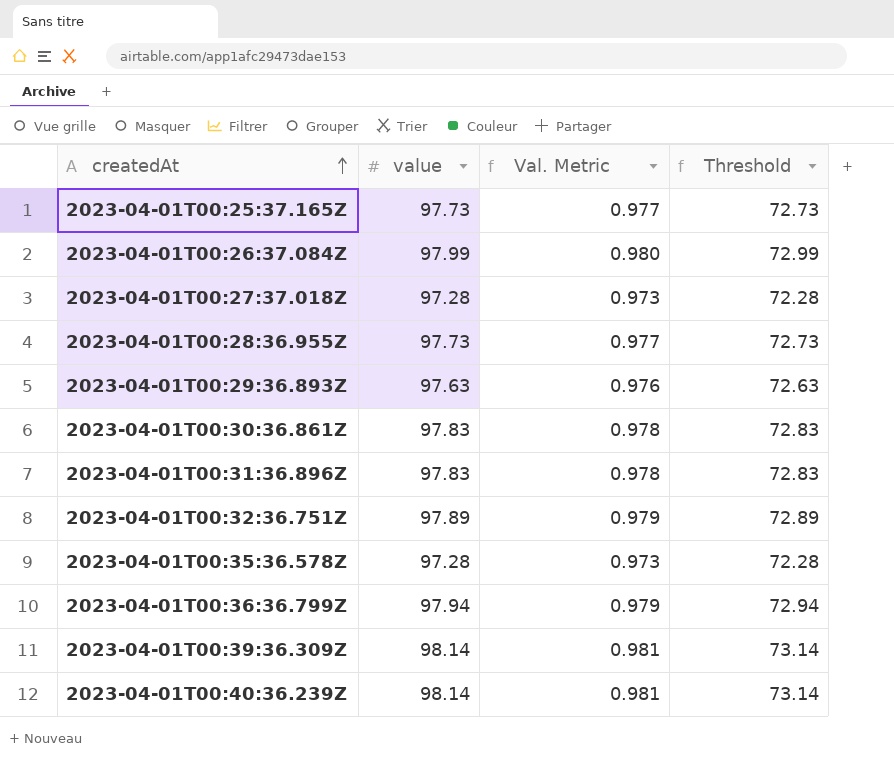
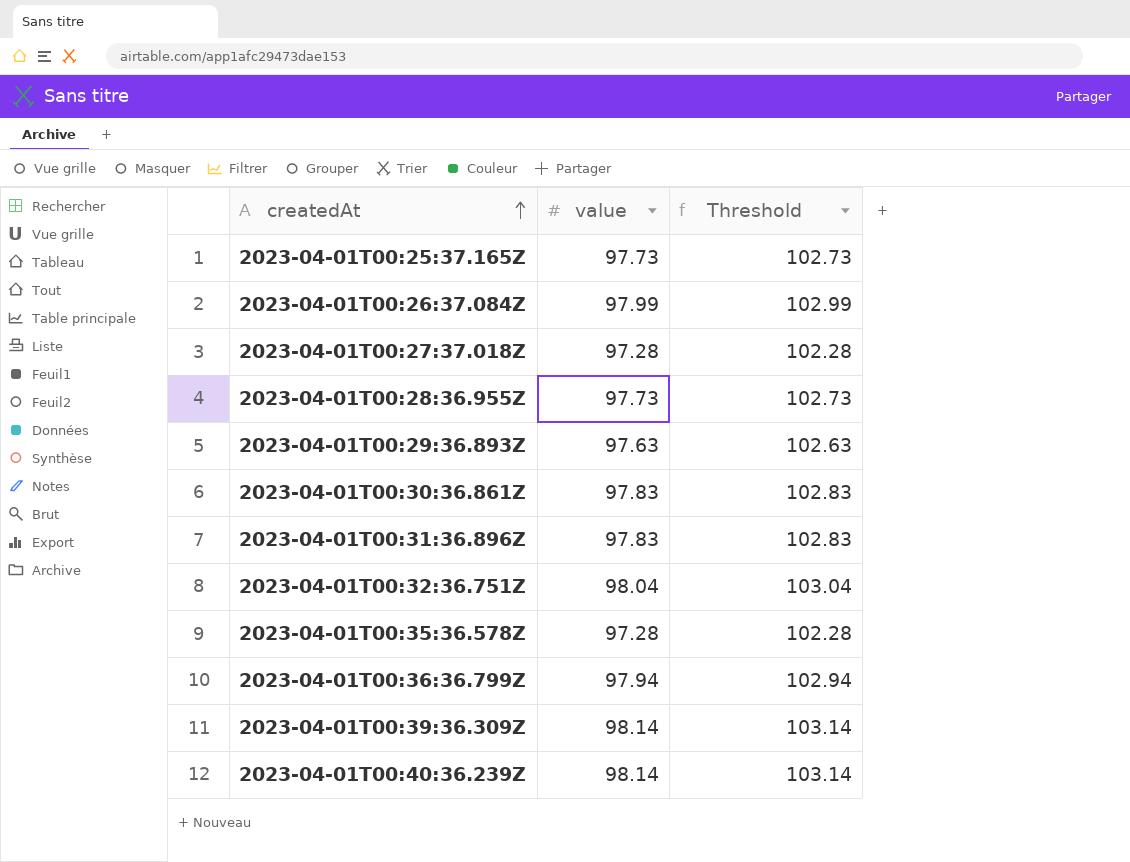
column Val. Metric | formula: [value] * 0.01 -> none
column Threshold | formula: [value] - 25 -> [value] + 5
2023-04-01T00:32:36.751Z | value: 97.89 -> 98.04

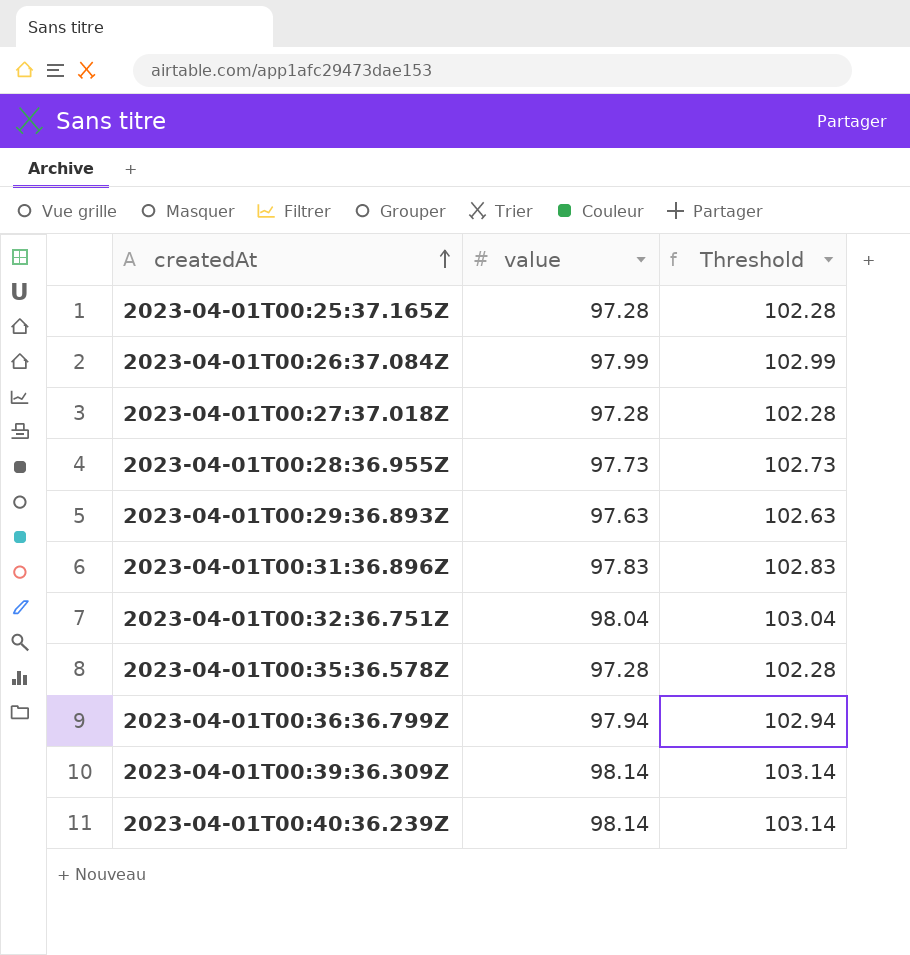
row 2023-04-01T00:30:36.861Z: 97.83 | 102.83 -> none
2023-04-01T00:25:37.165Z | value: 97.73 -> 97.28
2023-04-01T00:25:37.165Z | Threshold: 102.73 -> 102.28

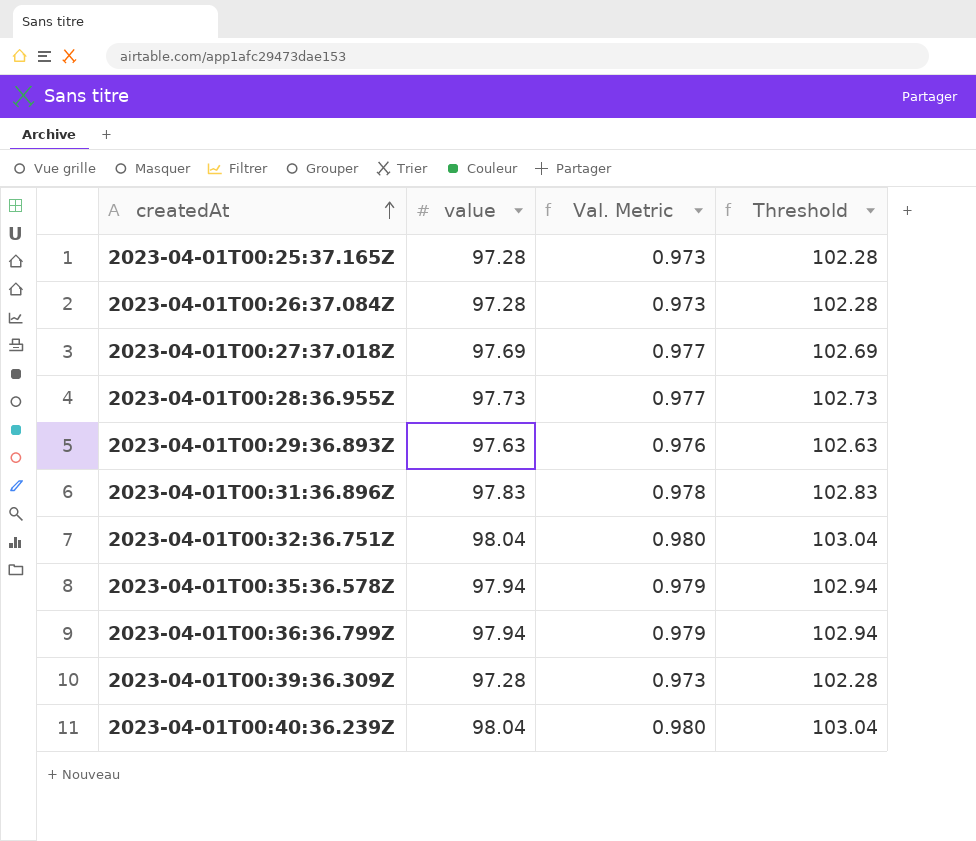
column Val. Metric | formula: none -> [value] * 0.01
2023-04-01T00:26:37.084Z | value: 97.99 -> 97.28
2023-04-01T00:26:37.084Z | Threshold: 102.99 -> 102.28
2023-04-01T00:27:37.018Z | value: 97.28 -> 97.69
2023-04-01T00:27:37.018Z | Threshold: 102.28 -> 102.69
2023-04-01T00:35:36.578Z | value: 97.28 -> 97.94
2023-04-01T00:35:36.578Z | Threshold: 102.28 -> 102.94
2023-04-01T00:39:36.309Z | value: 98.14 -> 97.28
2023-04-01T00:39:36.309Z | Threshold: 103.14 -> 102.28
2023-04-01T00:40:36.239Z | value: 98.14 -> 98.04
2023-04-01T00:40:36.239Z | Threshold: 103.14 -> 103.04

